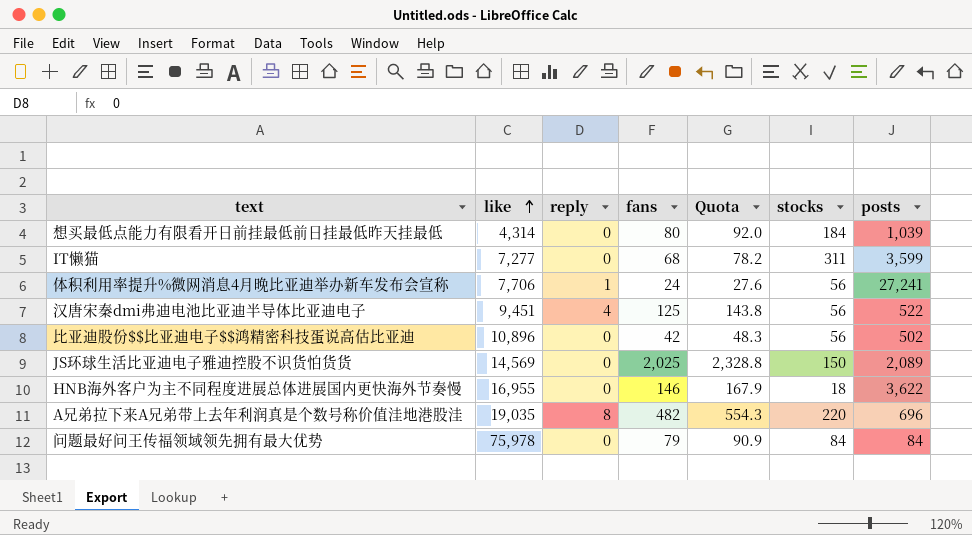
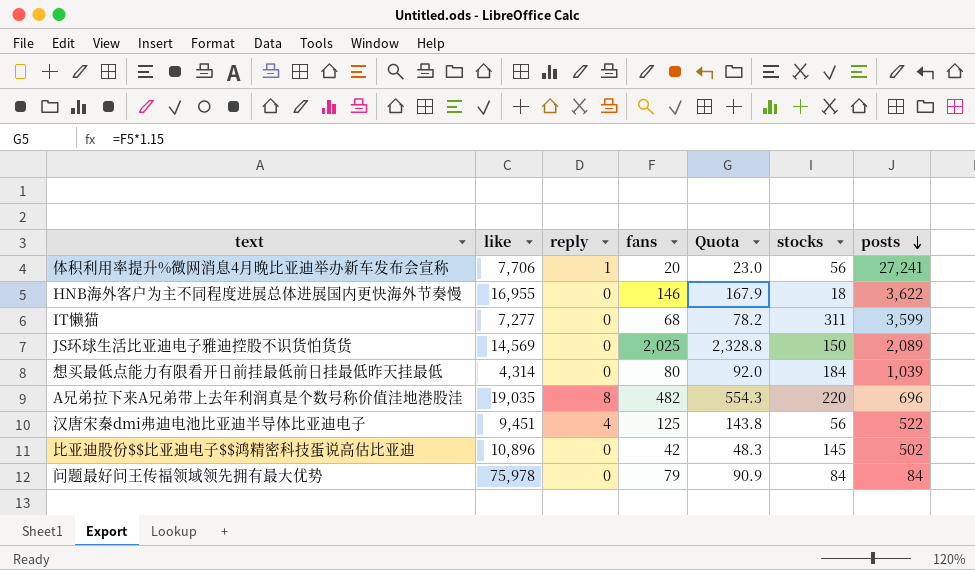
row order: like ascending -> posts descending
体积利用率提升%微网消息4月晚比亚迪举办新车发布会宣称 | fans: 24 -> 20
体积利用率提升%微网消息4月晚比亚迪举办新车发布会宣称 | Quota: 27.6 -> 23.0
比亚迪股份$$比亚迪电子$$鸿精密科技蛋说高估比亚迪 | stocks: 56 -> 145

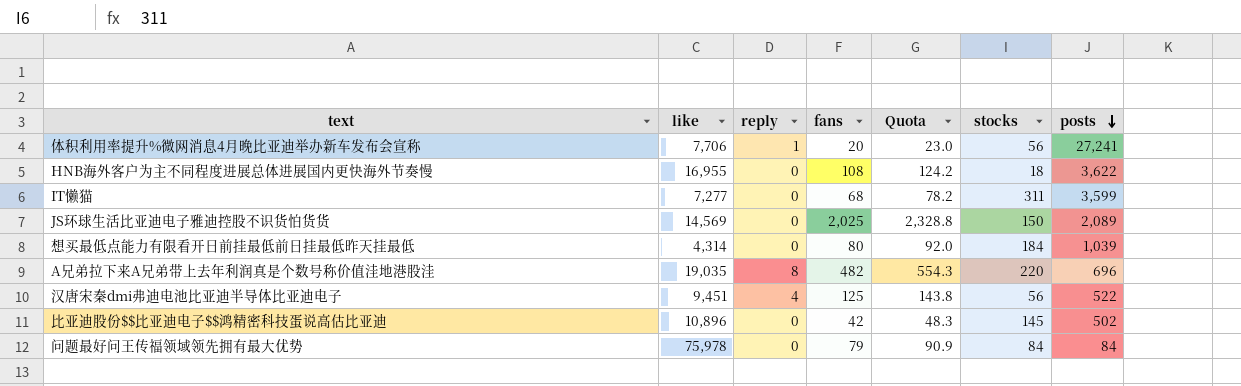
HNB海外客户为主不同程度进展总体进展国内更快海外节奏慢 | fans: 146 -> 108
HNB海外客户为主不同程度进展总体进展国内更快海外节奏慢 | Quota: 167.9 -> 124.2

